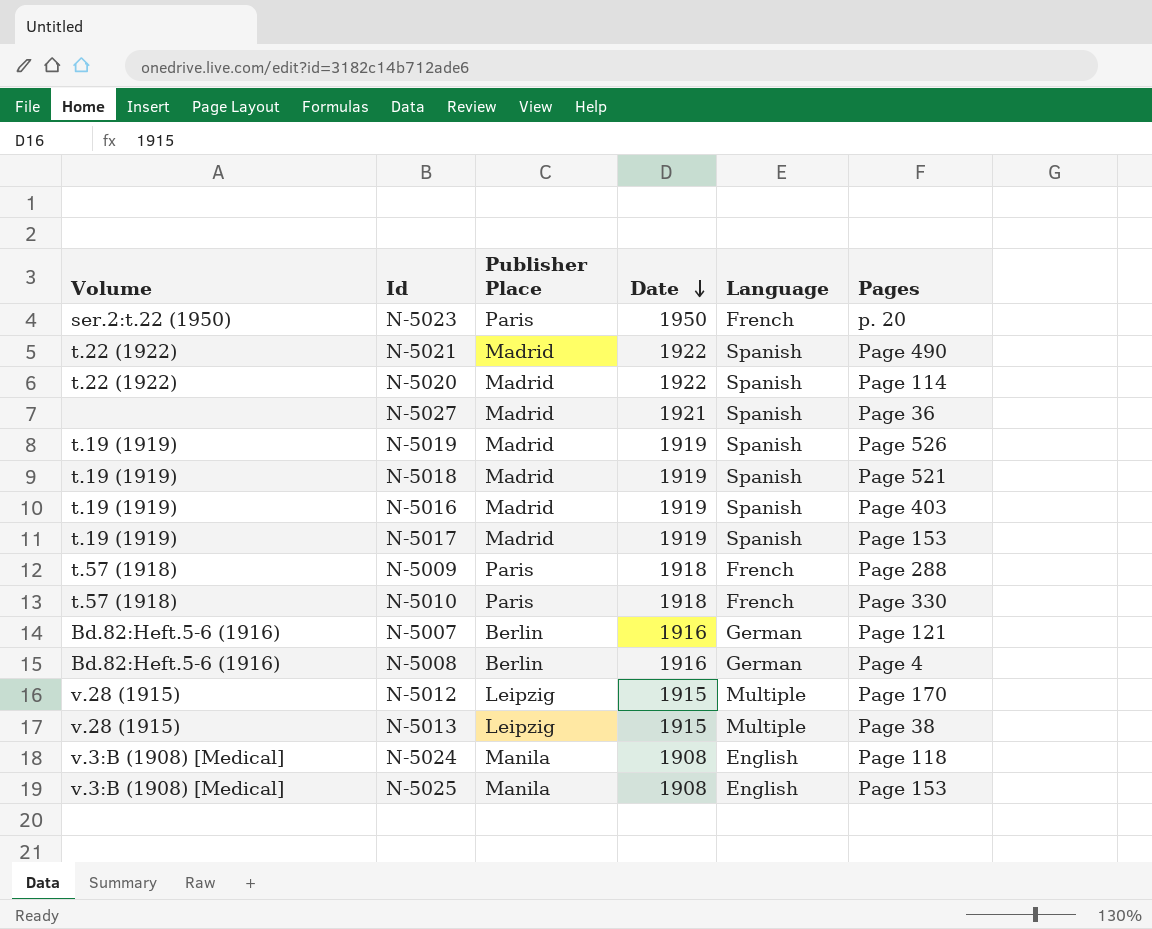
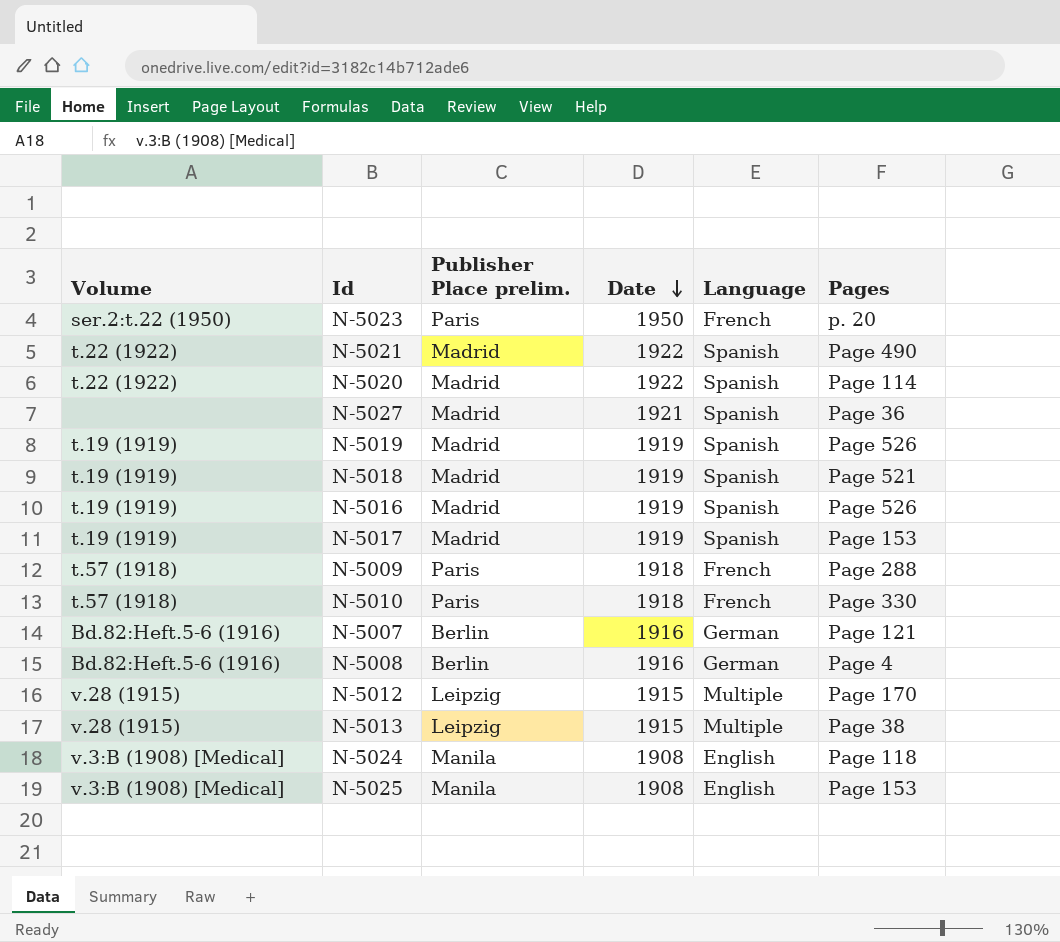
column name: Publisher Place -> Publisher Place prelim.
N-5016 | Pages: Page 403 -> Page 526

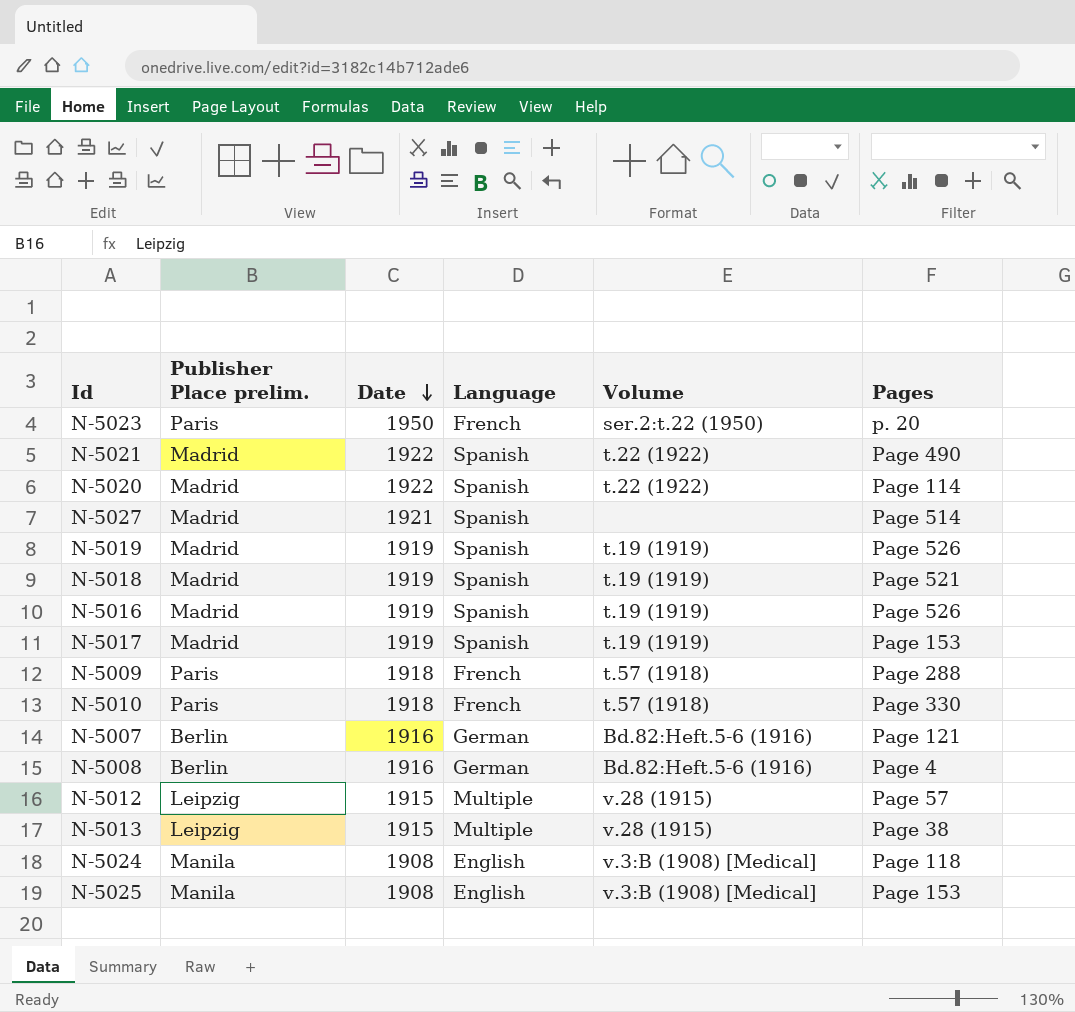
column Volume | position: 1 -> 5
N-5027 | Pages: Page 36 -> Page 514
N-5012 | Pages: Page 170 -> Page 57

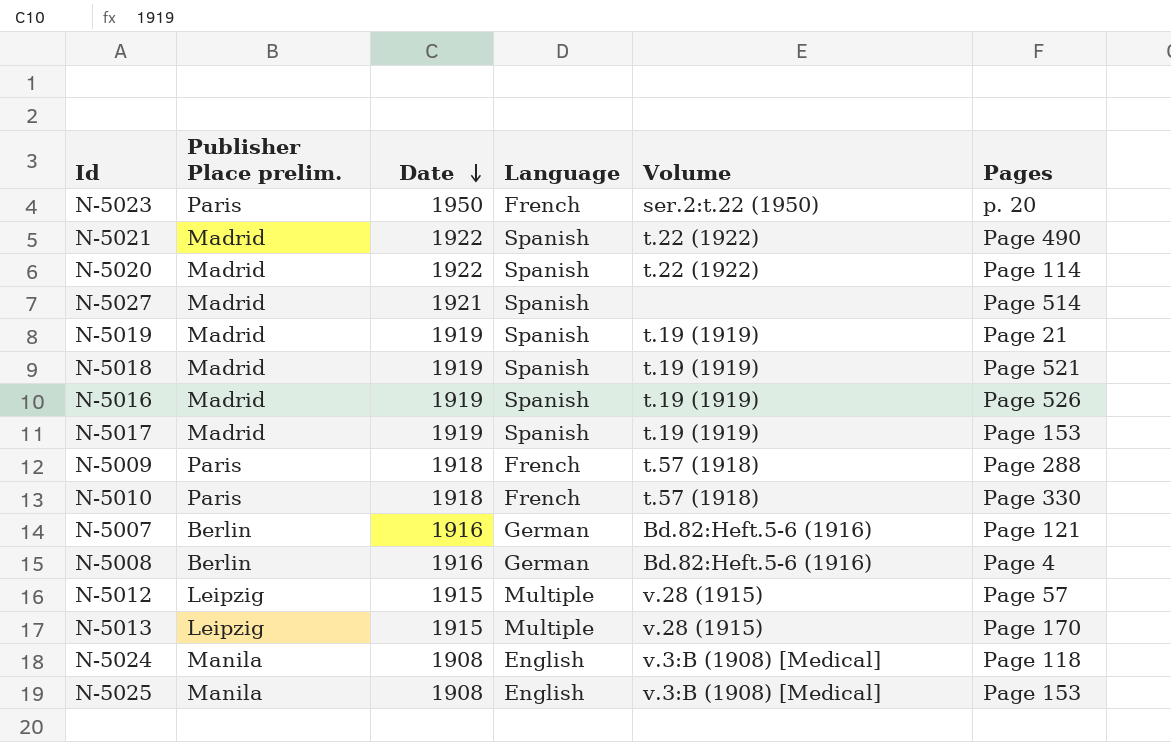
N-5019 | Pages: Page 526 -> Page 21
N-5013 | Pages: Page 38 -> Page 170

